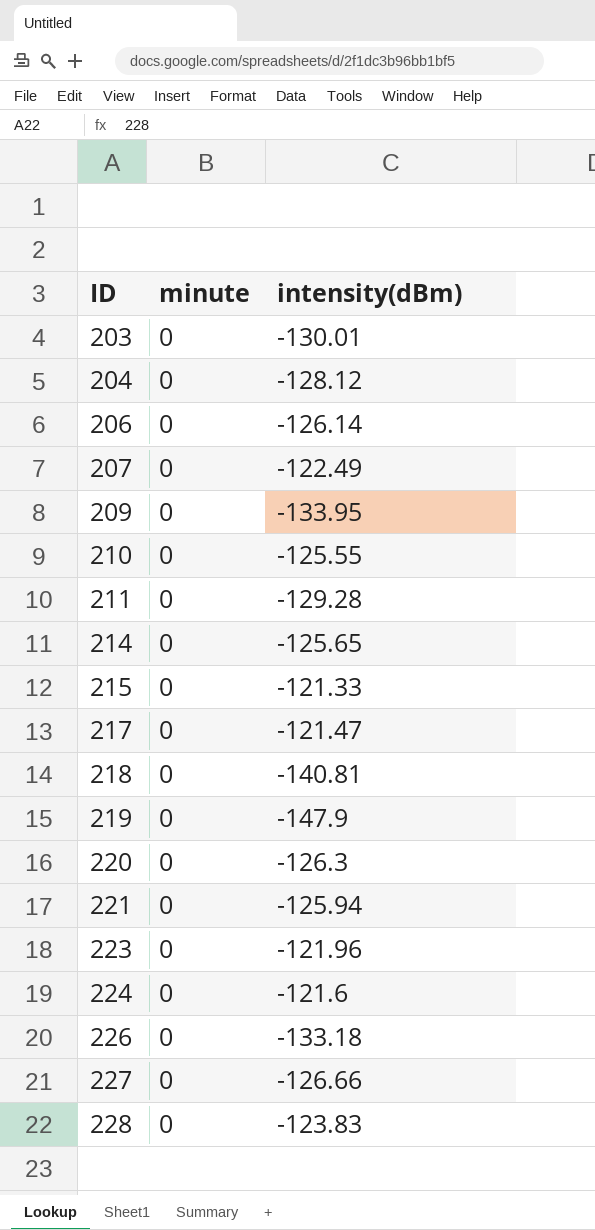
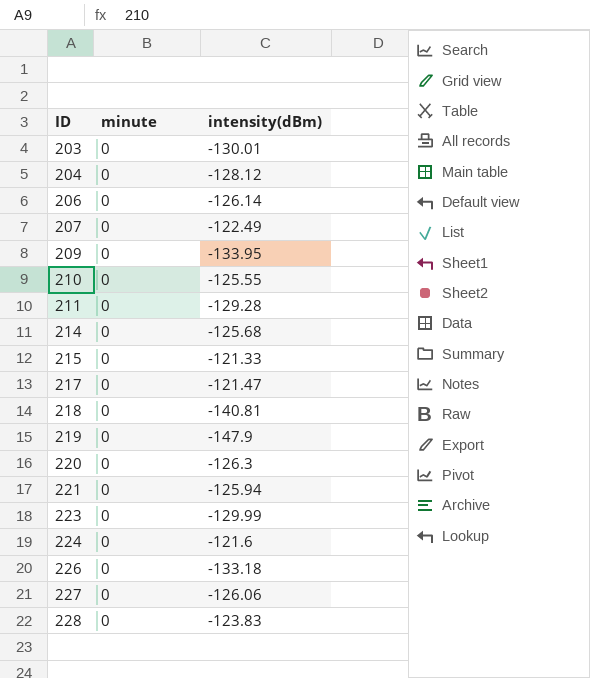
214 | intensity(dBm): -125.65 -> -125.68
223 | intensity(dBm): -121.96 -> -129.99
227 | intensity(dBm): -126.66 -> -126.06

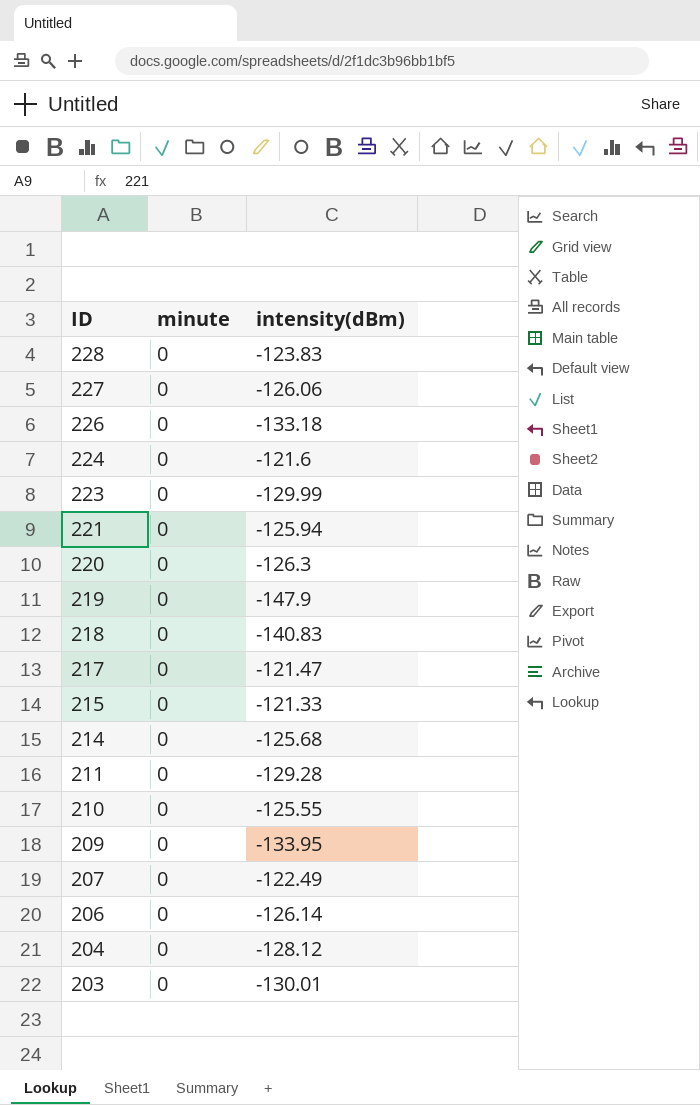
row order: ID ascending -> ID descending
218 | intensity(dBm): -140.81 -> -140.83

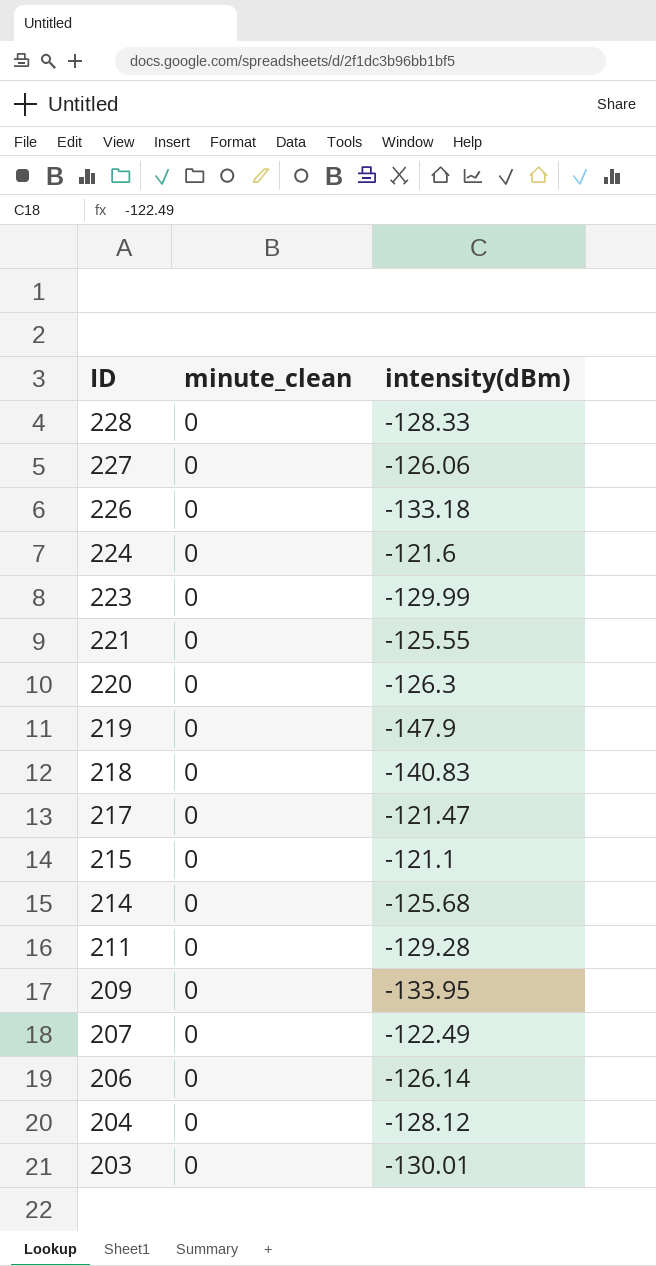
column name: minute -> minute_clean
row 210: 0 | -125.55 -> none
228 | intensity(dBm): -123.83 -> -128.33
221 | intensity(dBm): -125.94 -> -125.55
215 | intensity(dBm): -121.33 -> -121.1

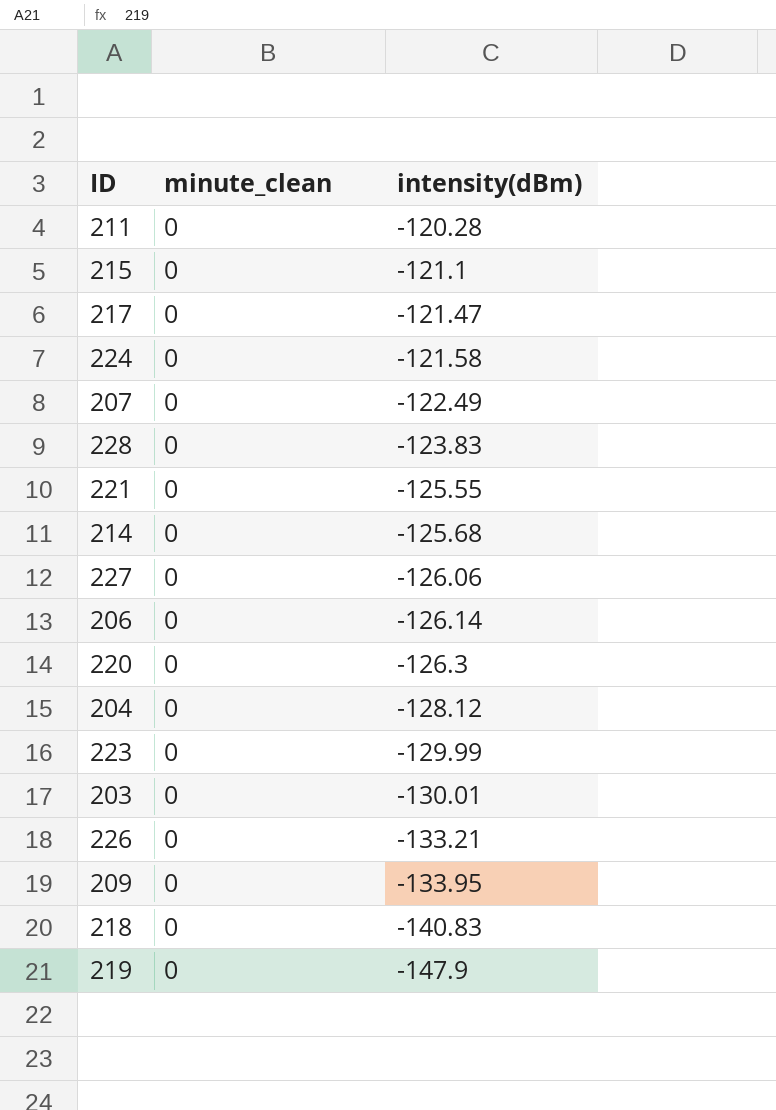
row order: ID descending -> intensity(dBm) descending
211 | intensity(dBm): -129.28 -> -120.28
224 | intensity(dBm): -121.6 -> -121.58
228 | intensity(dBm): -128.33 -> -123.83
226 | intensity(dBm): -133.18 -> -133.21

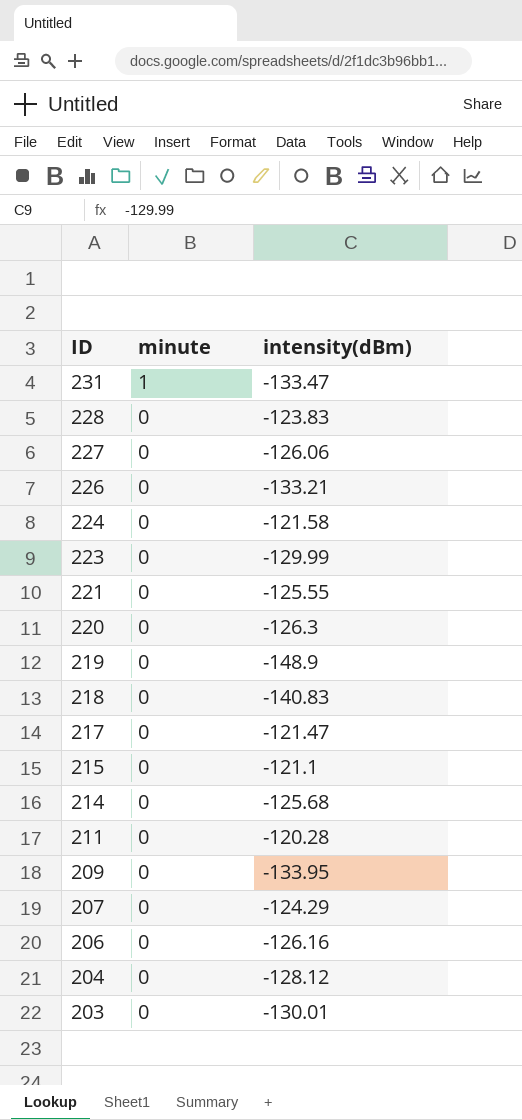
row order: intensity(dBm) descending -> ID descending
column name: minute_clean -> minute
row 231: none -> 1 | -133.47
219 | intensity(dBm): -147.9 -> -148.9
207 | intensity(dBm): -122.49 -> -124.29
206 | intensity(dBm): -126.14 -> -126.16

